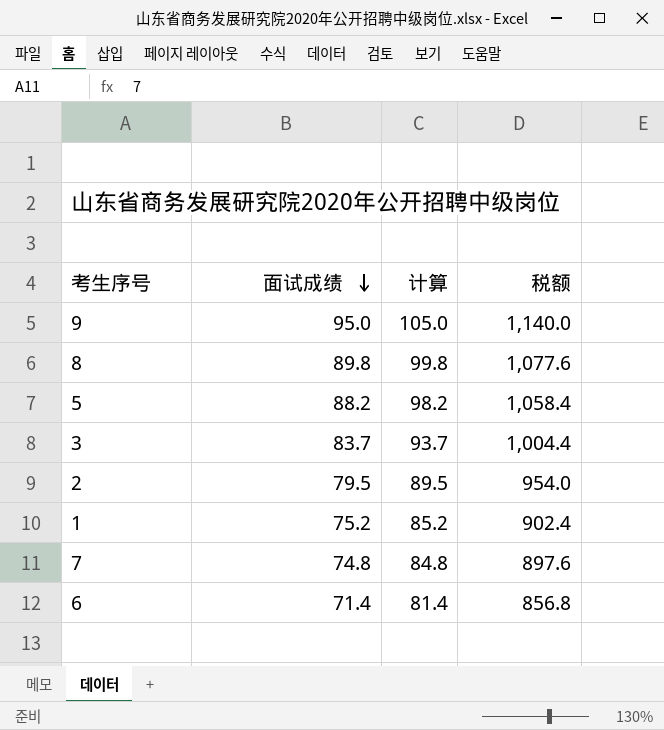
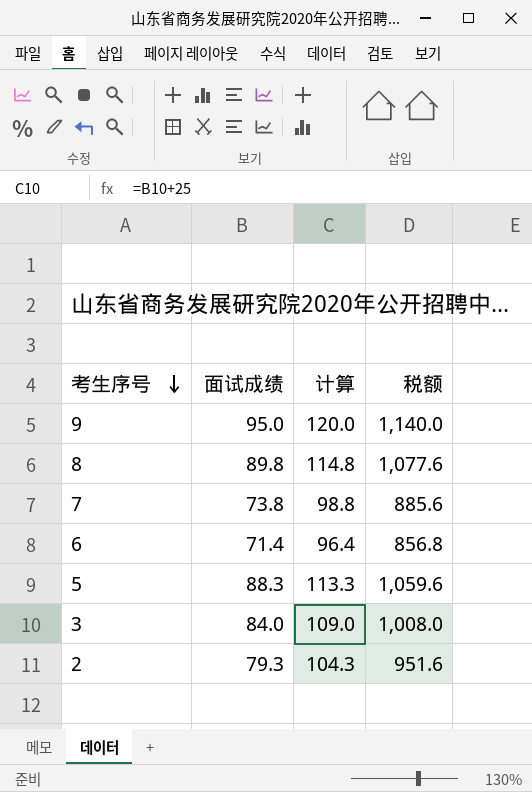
row order: 面试成绩 descending -> 考生序号 descending
column 计算 | formula: [面试成绩] + 10 -> [面试成绩] + 25
row 1: 75.2 | 85.2 | 902.4 -> none
7 | 面试成绩: 74.8 -> 73.8
7 | 税额: 897.6 -> 885.6
5 | 面试成绩: 88.2 -> 88.3
5 | 税额: 1,058.4 -> 1,059.6
3 | 面试成绩: 83.7 -> 84.0
3 | 税额: 1,004.4 -> 1,008.0
2 | 面试成绩: 79.5 -> 79.3
2 | 税额: 954.0 -> 951.6

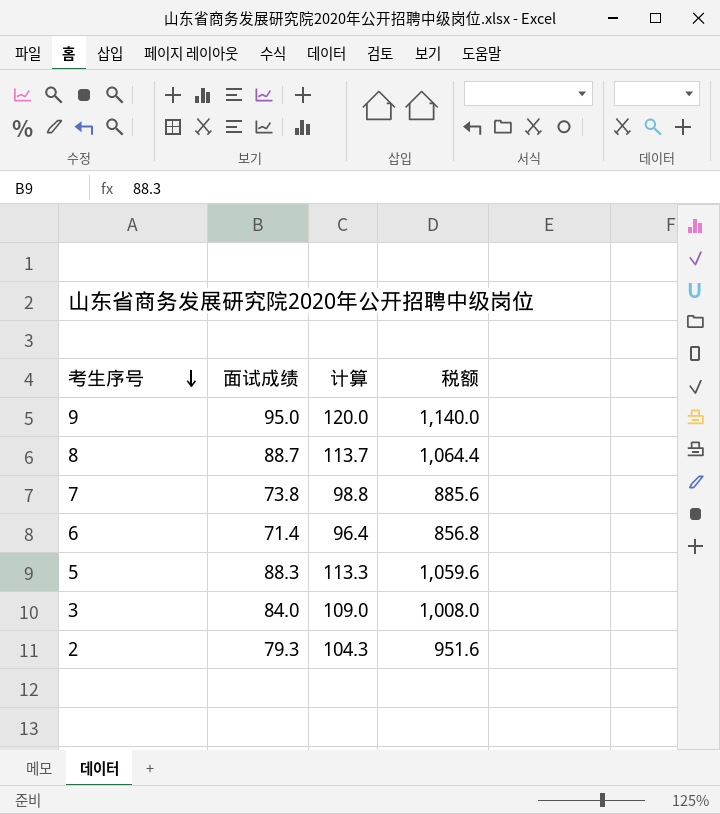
8 | 面试成绩: 89.8 -> 88.7
8 | 计算: 114.8 -> 113.7
8 | 税额: 1,077.6 -> 1,064.4

